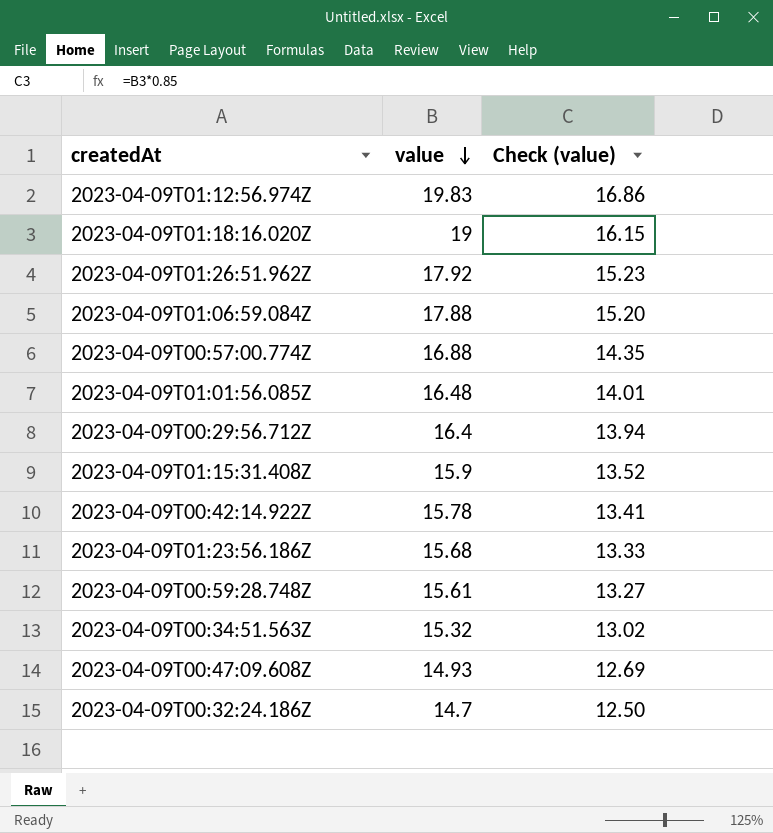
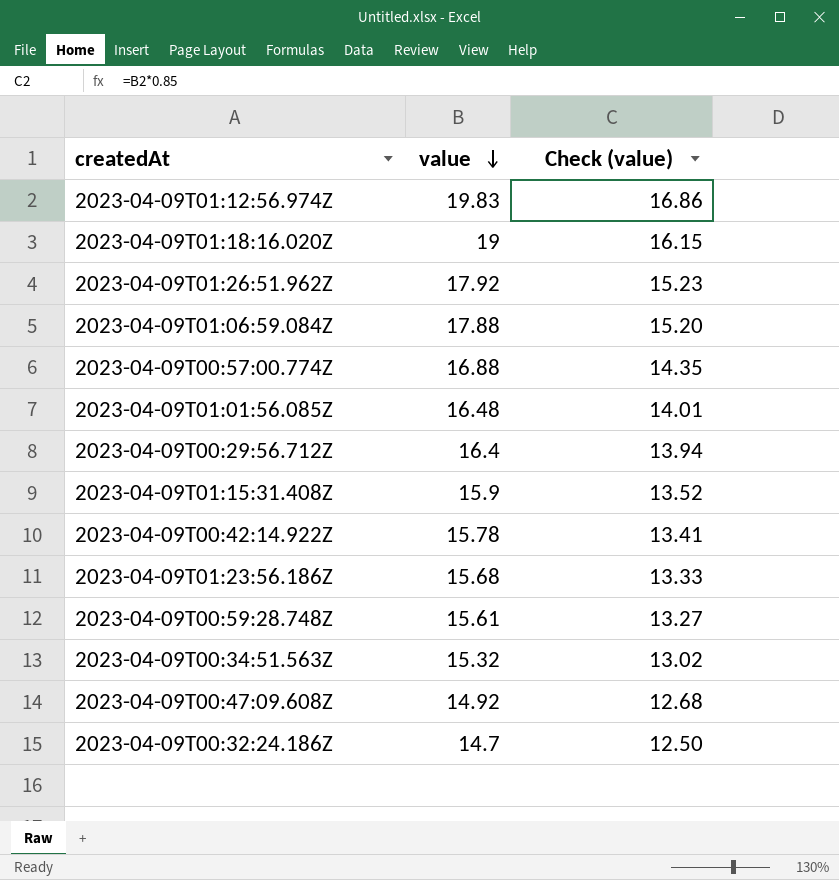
2023-04-09T00:47:09.608Z | value: 14.93 -> 14.92
2023-04-09T00:47:09.608Z | Check (value): 12.69 -> 12.68

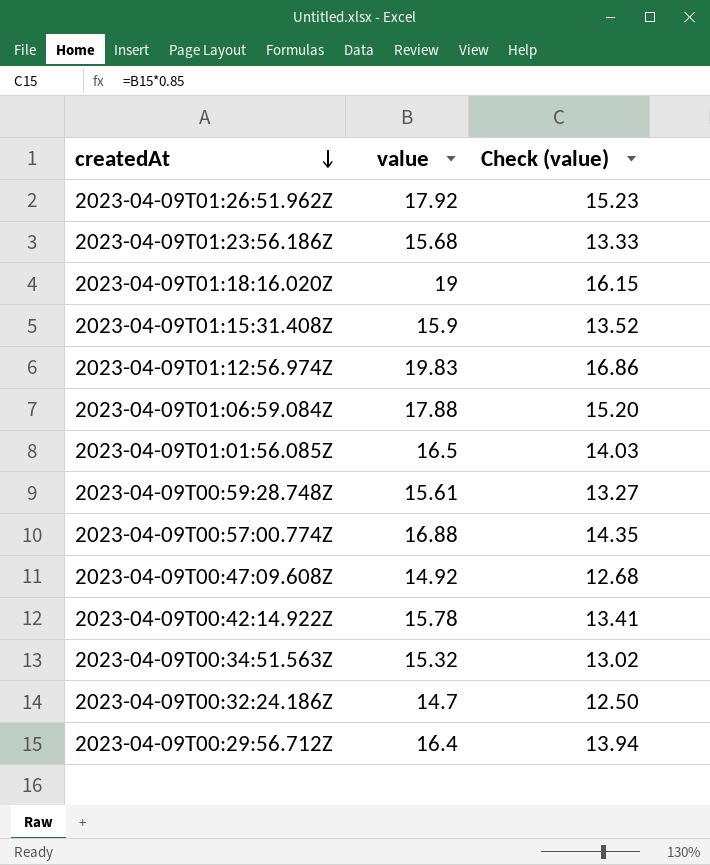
row order: value descending -> createdAt descending
2023-04-09T01:01:56.085Z | value: 16.48 -> 16.5
2023-04-09T01:01:56.085Z | Check (value): 14.01 -> 14.03

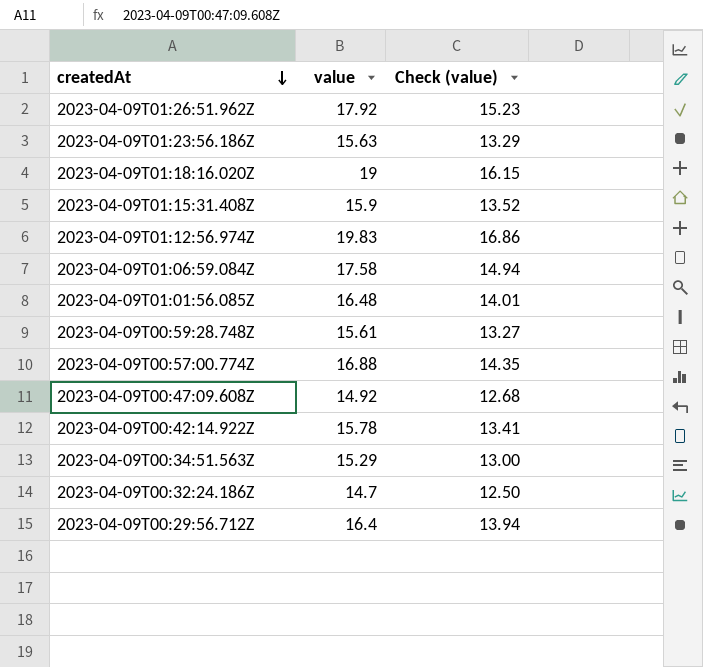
2023-04-09T01:23:56.186Z | value: 15.68 -> 15.63
2023-04-09T01:23:56.186Z | Check (value): 13.33 -> 13.29
2023-04-09T01:06:59.084Z | value: 17.88 -> 17.58
2023-04-09T01:06:59.084Z | Check (value): 15.20 -> 14.94
2023-04-09T01:01:56.085Z | value: 16.5 -> 16.48
2023-04-09T01:01:56.085Z | Check (value): 14.03 -> 14.01
2023-04-09T00:34:51.563Z | value: 15.32 -> 15.29
2023-04-09T00:34:51.563Z | Check (value): 13.02 -> 13.00

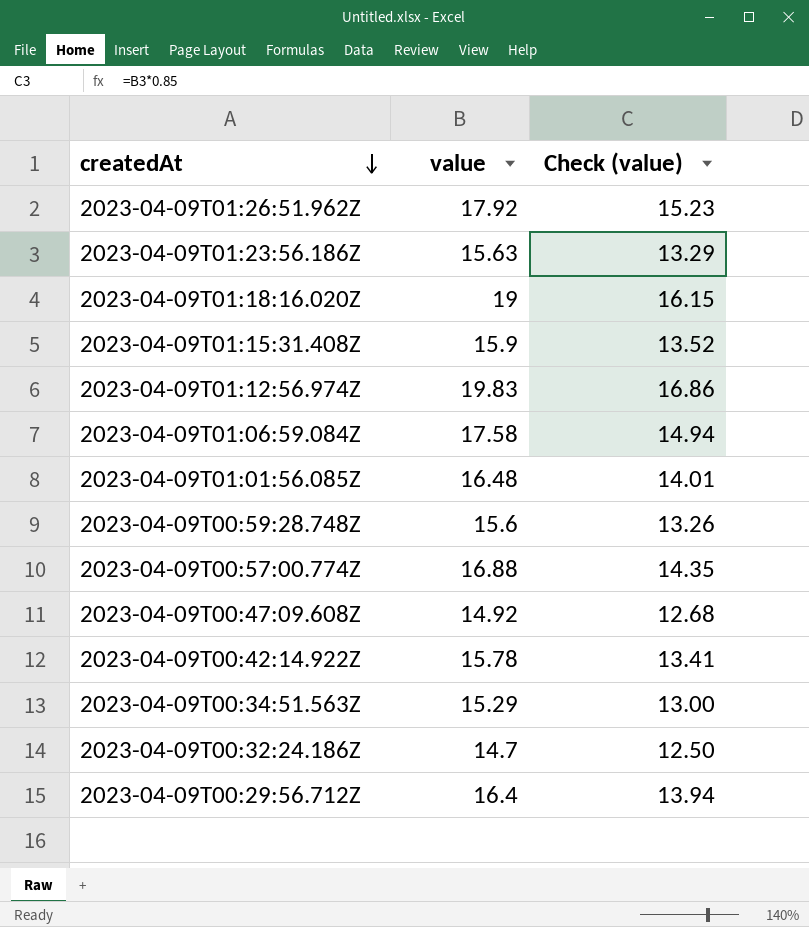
2023-04-09T00:59:28.748Z | value: 15.61 -> 15.6
2023-04-09T00:59:28.748Z | Check (value): 13.27 -> 13.26

